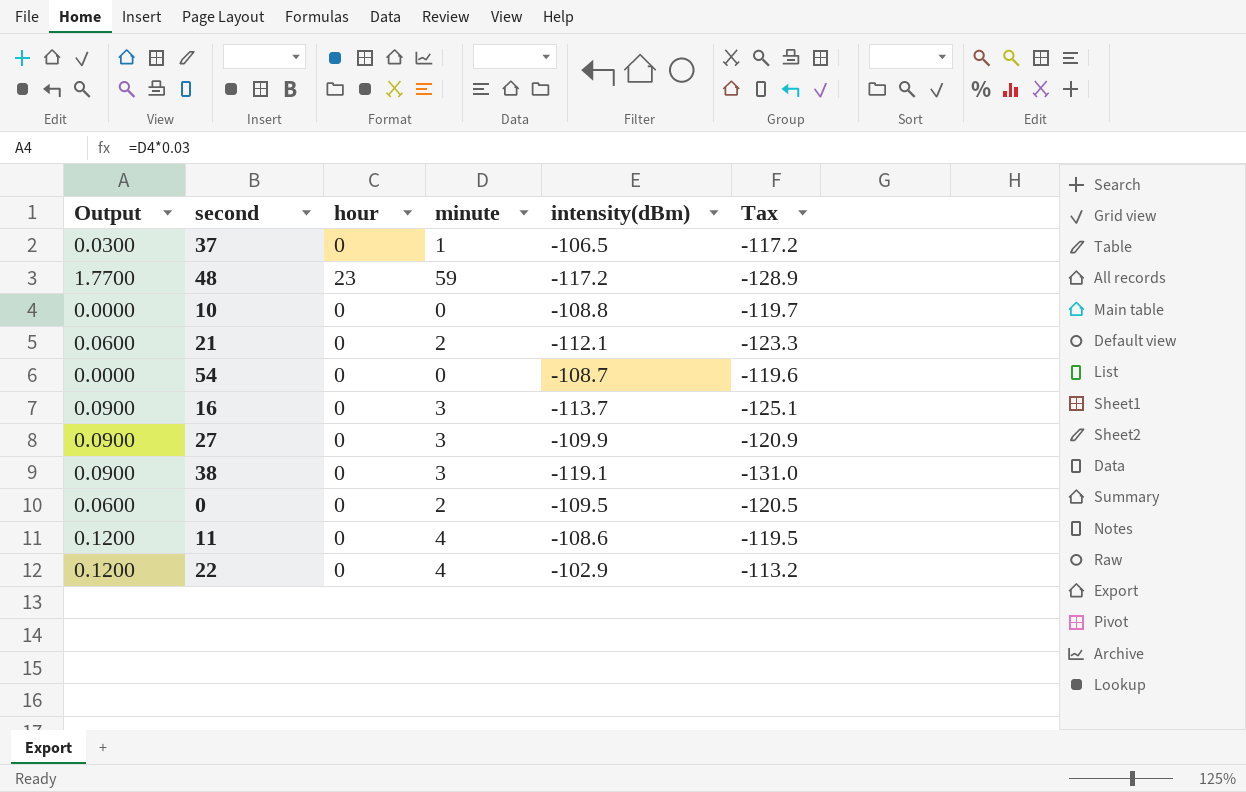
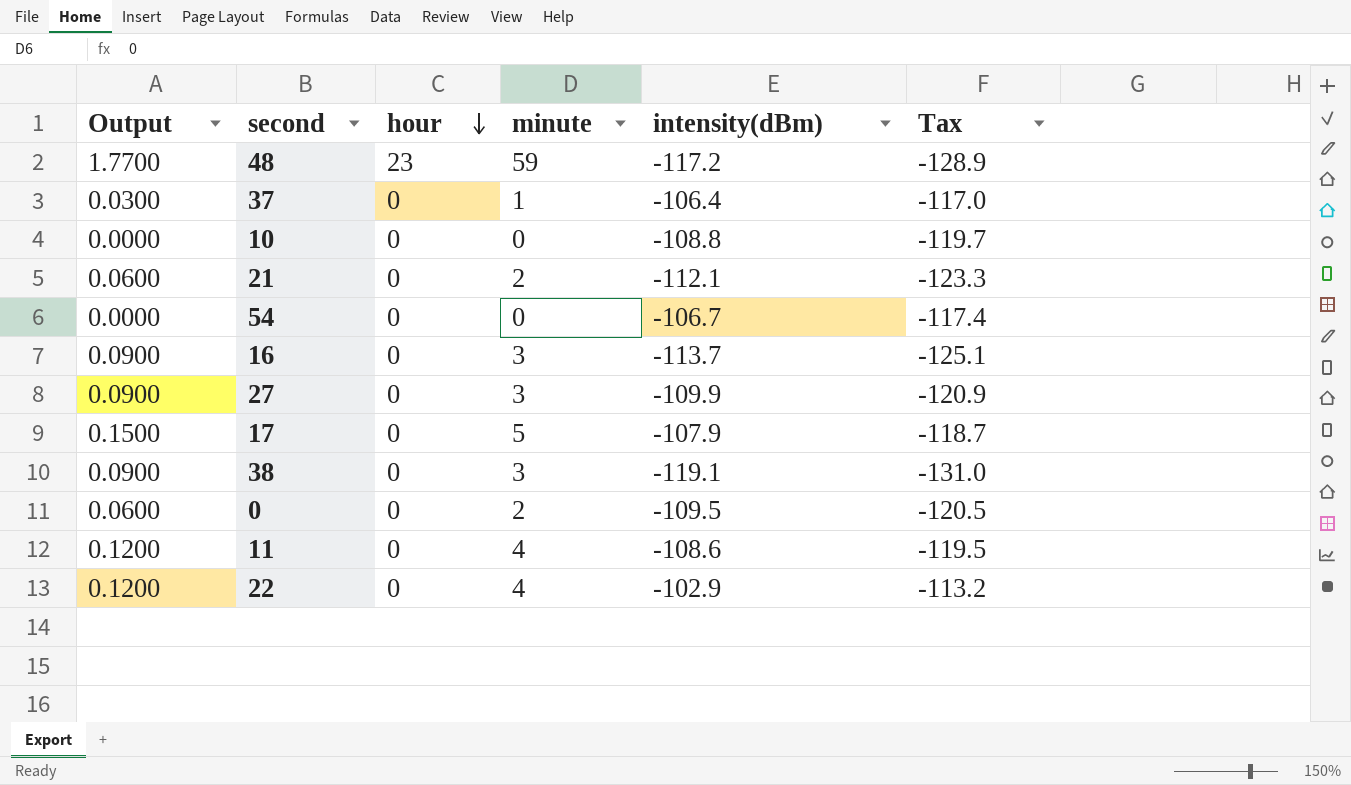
row order: none -> hour descending
37 | intensity(dBm): -106.5 -> -106.4
37 | Tax: -117.2 -> -117.0
54 | intensity(dBm): -108.7 -> -106.7
54 | Tax: -119.6 -> -117.4
row 17: none -> 0.1500 | 0 | 5 | -107.9 | -118.7

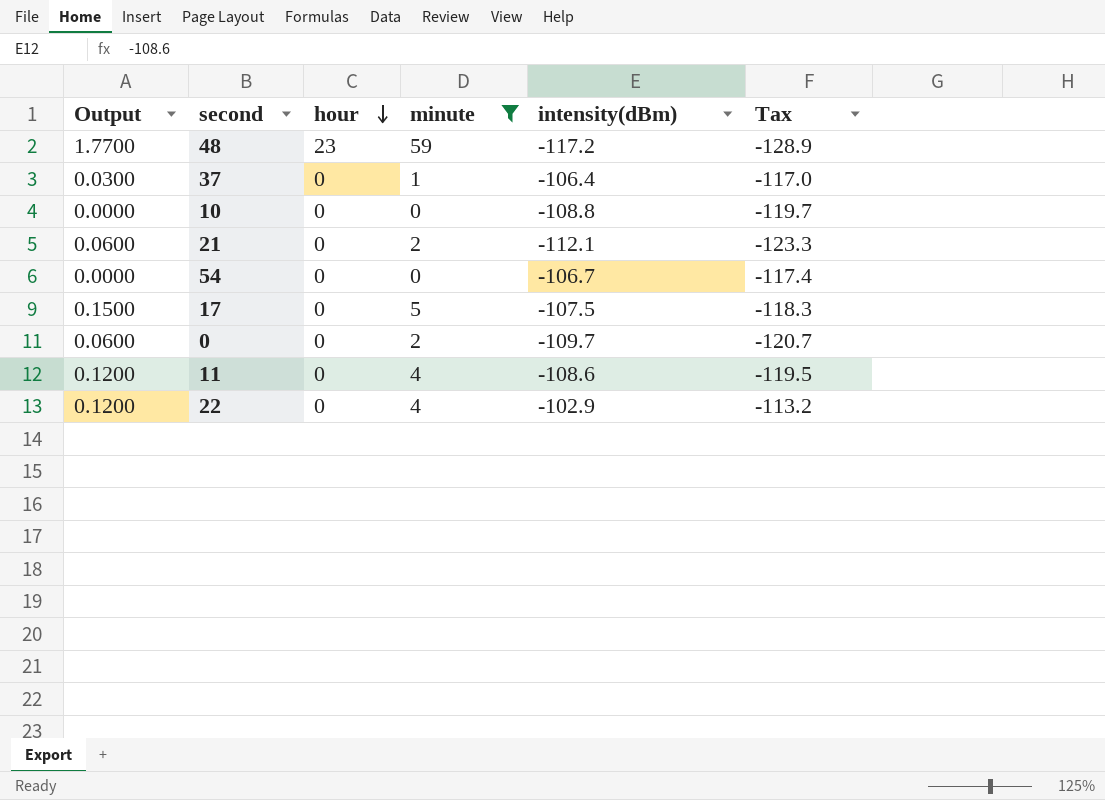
filter: none -> minute != 3
17 | intensity(dBm): -107.9 -> -107.5
17 | Tax: -118.7 -> -118.3
0 | intensity(dBm): -109.5 -> -109.7
0 | Tax: -120.5 -> -120.7

